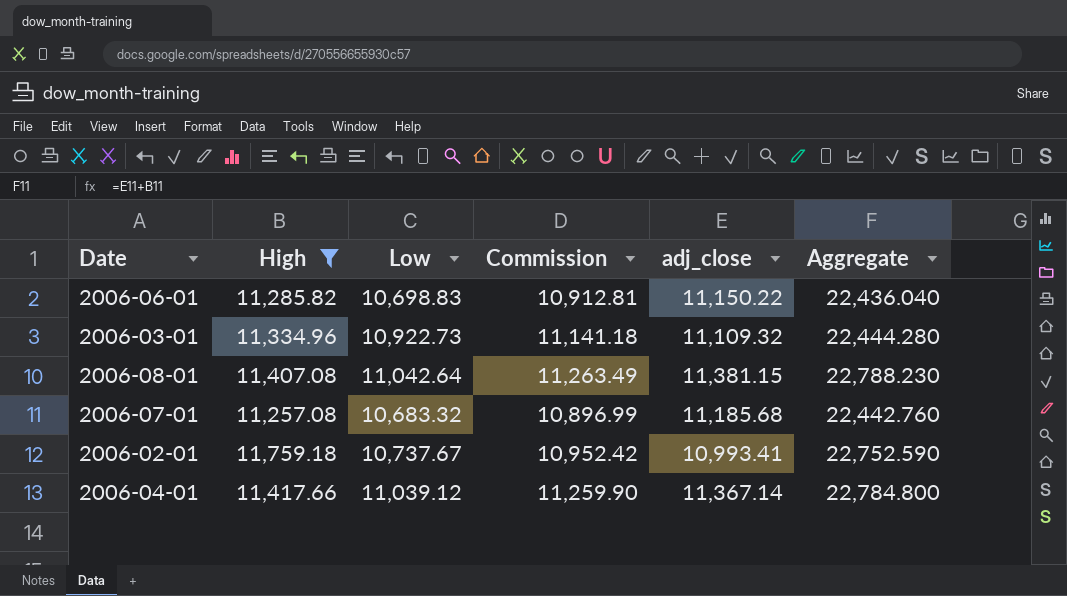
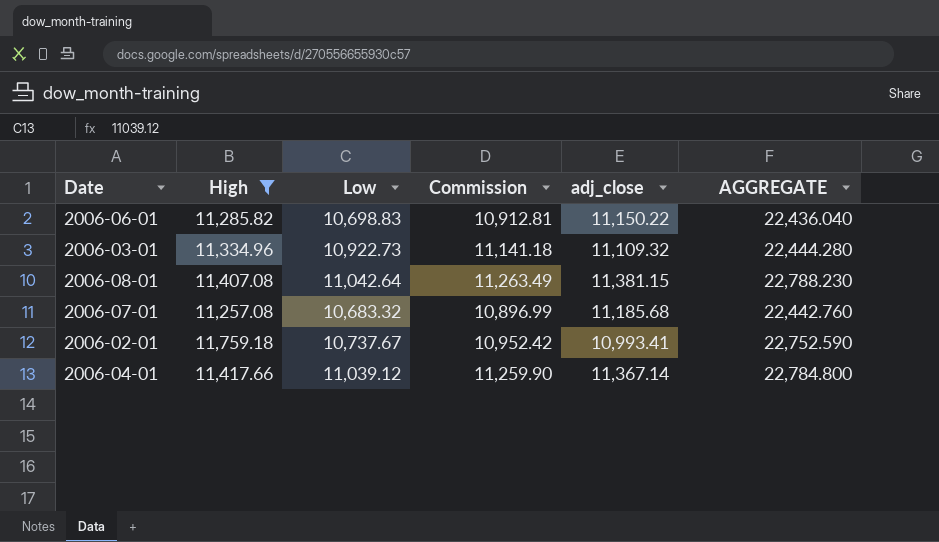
column name: Aggregate -> AGGREGATE

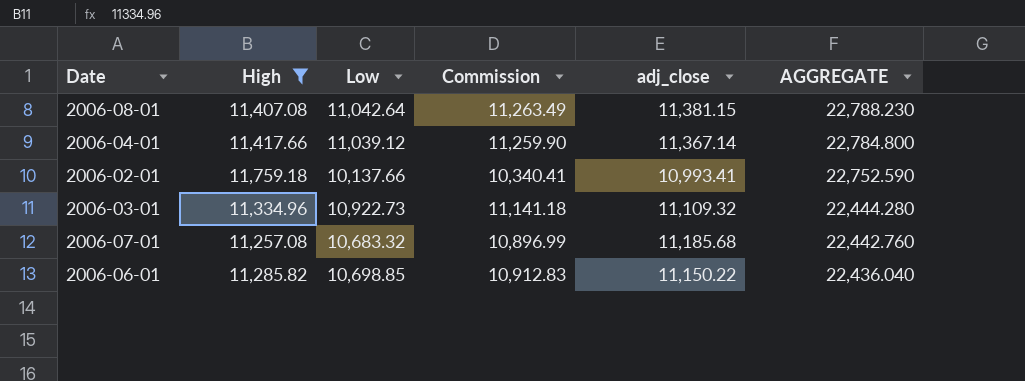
row order: none -> AGGREGATE descending
2006-02-01 | Low: 10,737.67 -> 10,137.66
2006-02-01 | Commission: 10,952.42 -> 10,340.41
2006-06-01 | Low: 10,698.83 -> 10,698.85
2006-06-01 | Commission: 10,912.81 -> 10,912.83

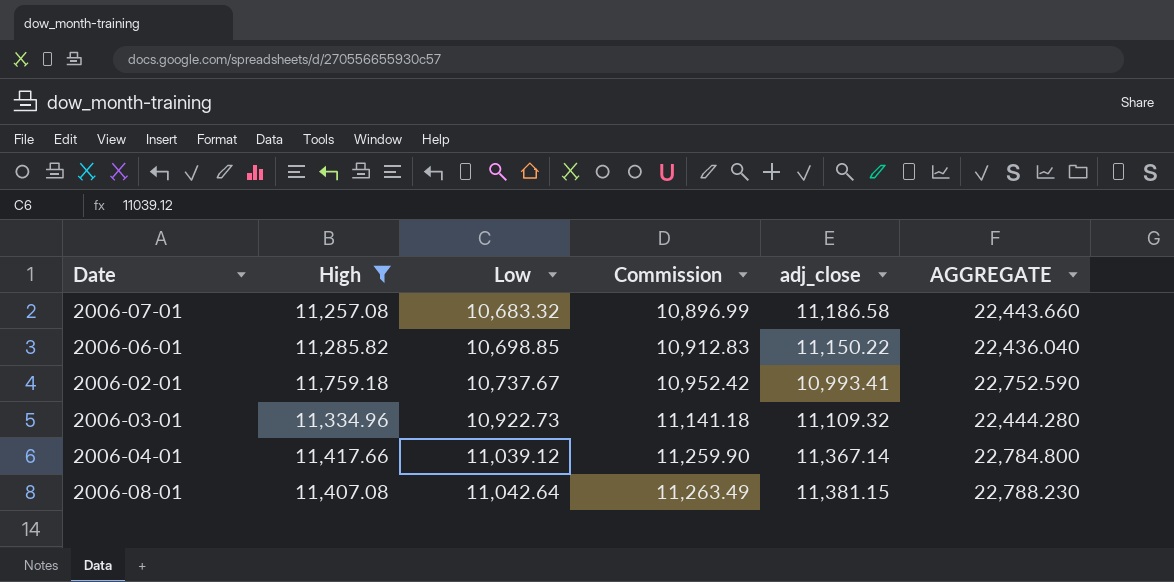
row order: AGGREGATE descending -> Low ascending
2006-07-01 | adj_close: 11,185.68 -> 11,186.58
2006-07-01 | AGGREGATE: 22,442.760 -> 22,443.660
2006-02-01 | Low: 10,137.66 -> 10,737.67
2006-02-01 | Commission: 10,340.41 -> 10,952.42

